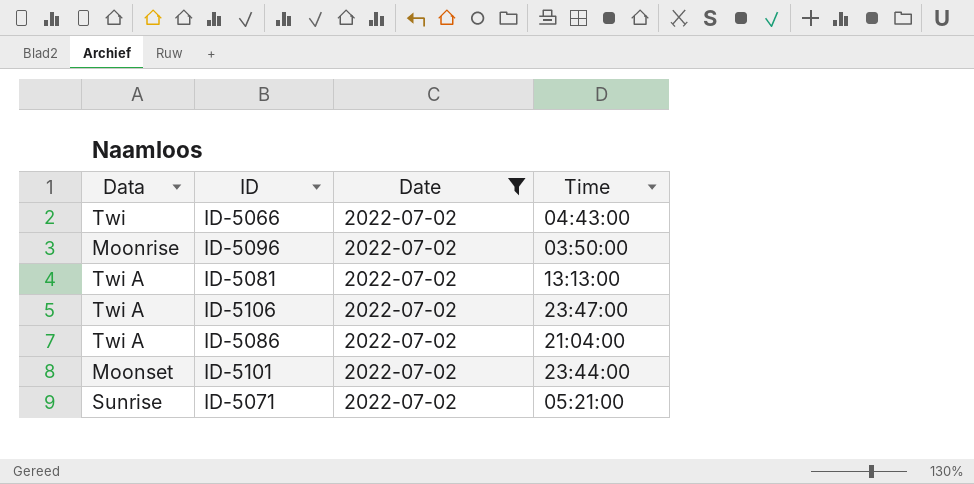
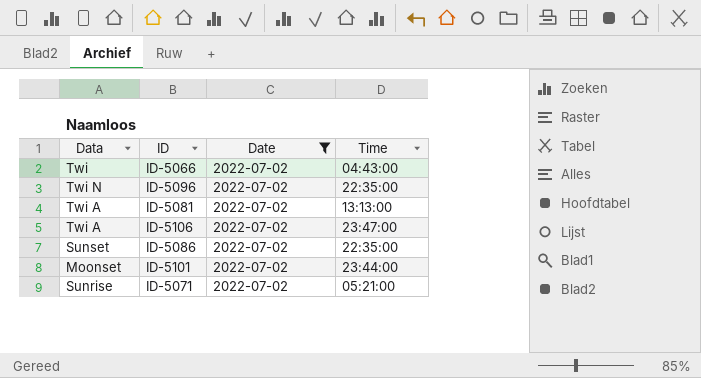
ID-5096 | Data: Moonrise -> Twi N
ID-5096 | Time: 03:50:00 -> 22:35:00
ID-5086 | Data: Twi A -> Sunset
ID-5086 | Time: 21:04:00 -> 22:35:00

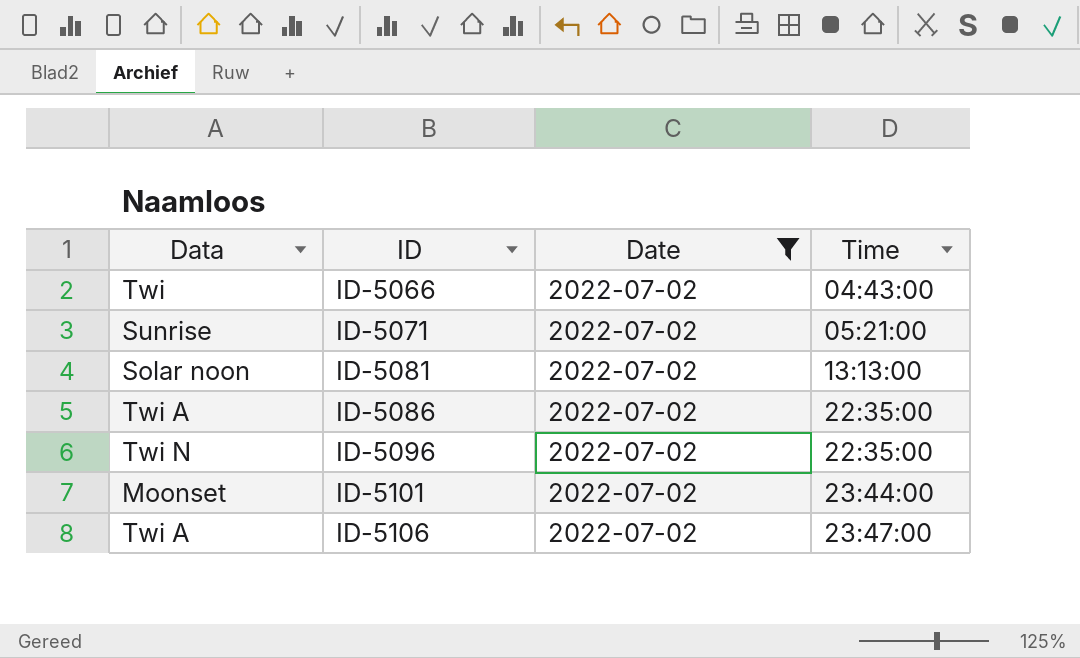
row order: none -> ID ascending
ID-5081 | Data: Twi A -> Solar noon
ID-5086 | Data: Sunset -> Twi A

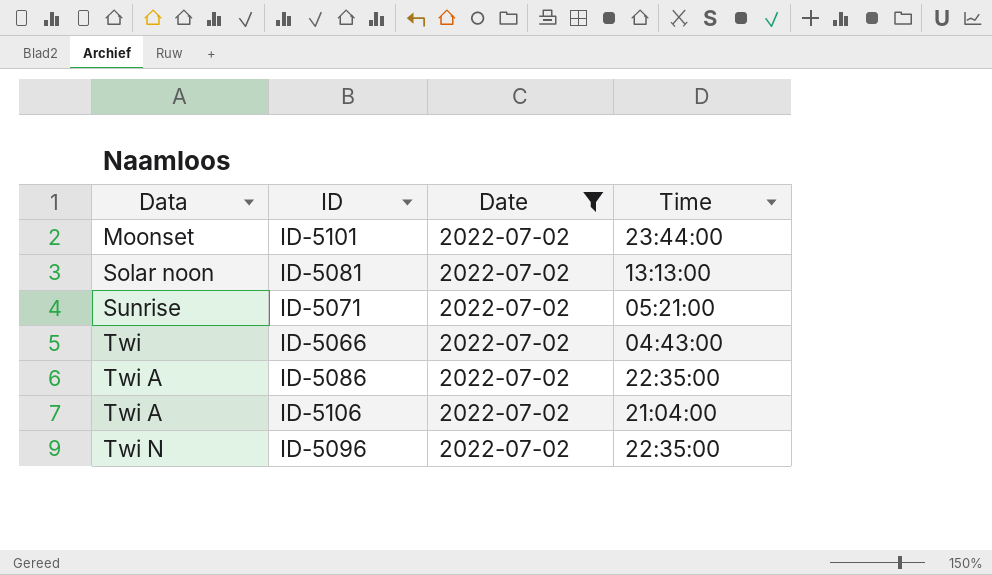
row order: ID ascending -> Data ascending
ID-5106 | Time: 23:47:00 -> 21:04:00

